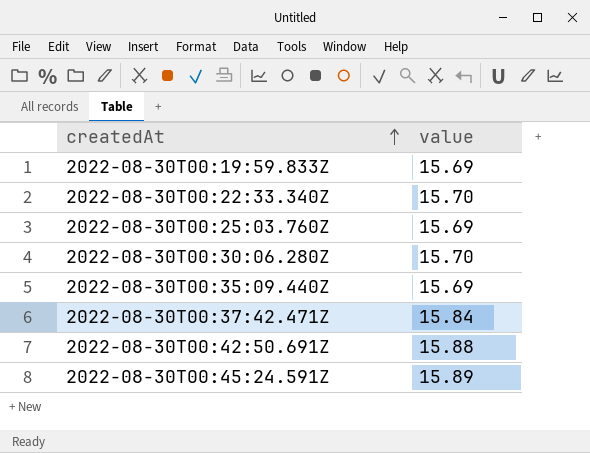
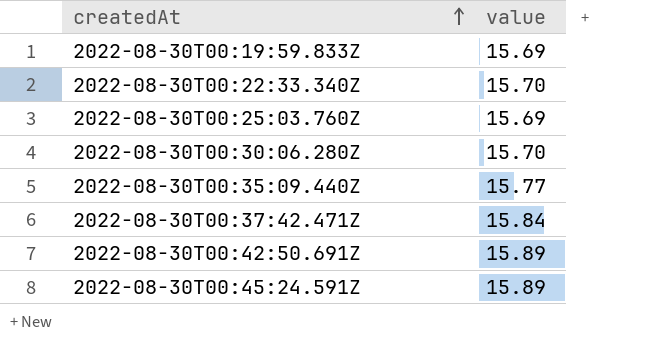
2022-08-30T00:35:09.440Z | value: 15.69 -> 15.77
2022-08-30T00:42:50.691Z | value: 15.88 -> 15.89

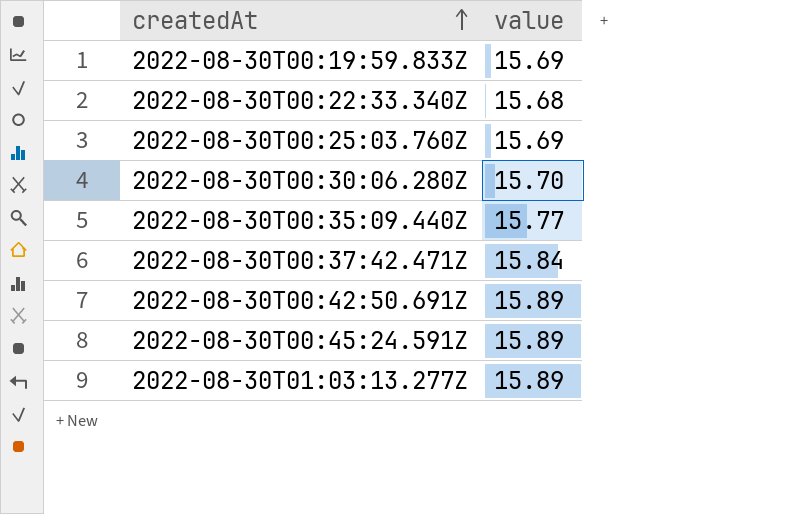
2022-08-30T00:22:33.340Z | value: 15.70 -> 15.68
row 2022-08-30T01:03:13.277Z: none -> 15.89

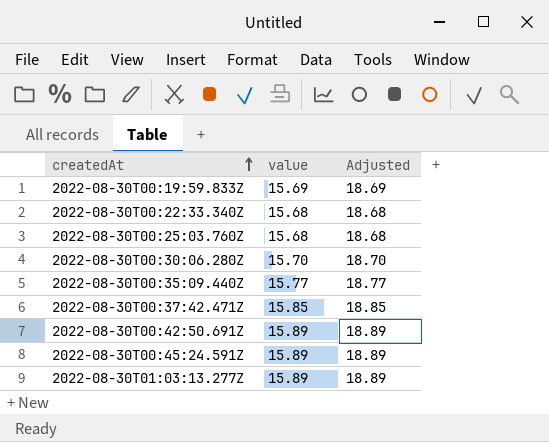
column Adjusted | formula: none -> [value] + 3
2022-08-30T00:25:03.760Z | value: 15.69 -> 15.68
2022-08-30T00:37:42.471Z | value: 15.84 -> 15.85

